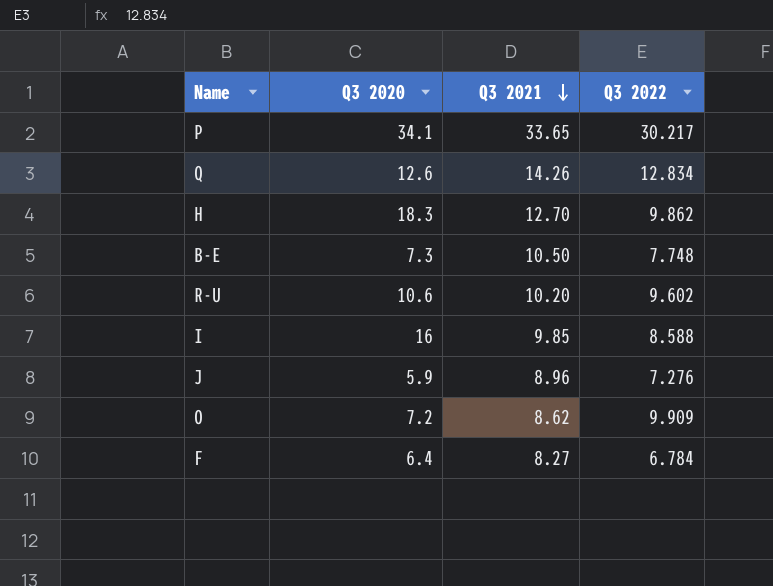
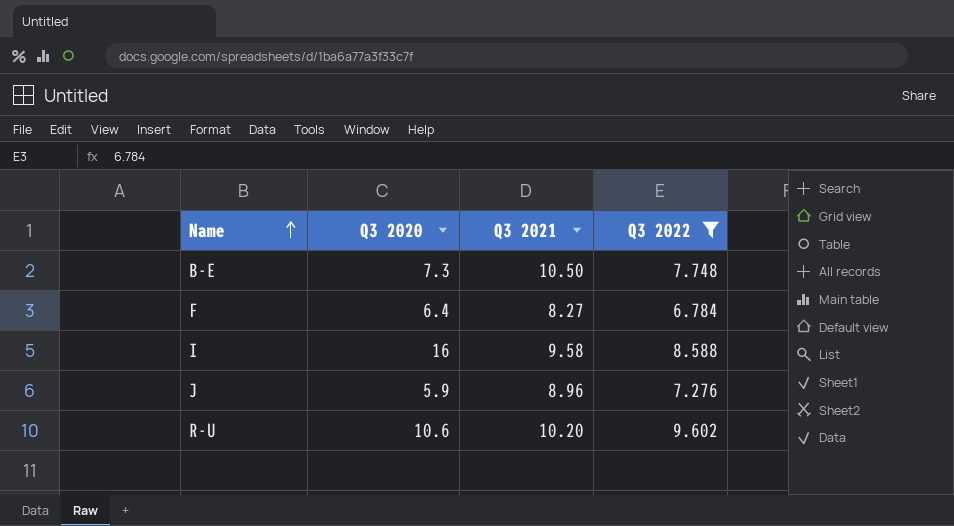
filter: none -> Q3 2022 <= 9.602
row order: Q3 2021 descending -> Name ascending
I | Q3 2021: 9.85 -> 9.58

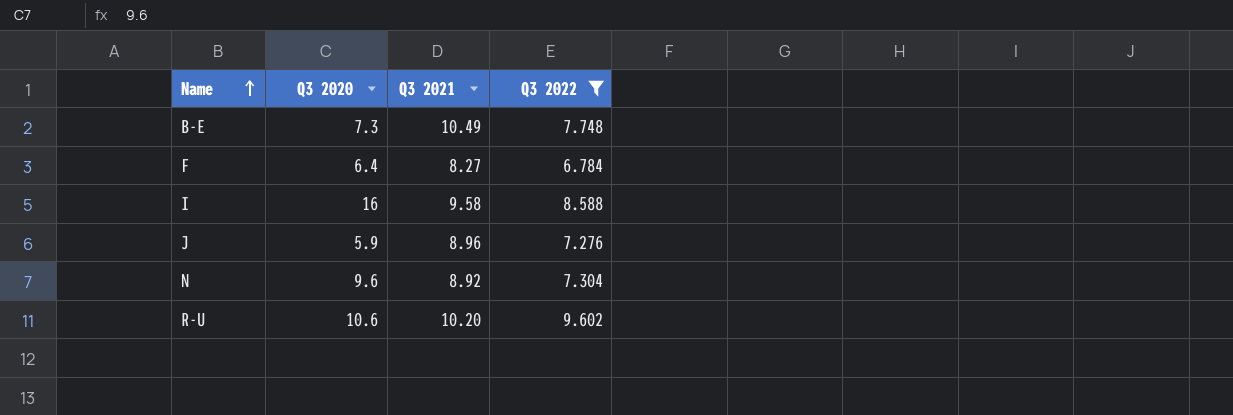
B-E | Q3 2021: 10.50 -> 10.49
row N: none -> 9.6 | 8.92 | 7.304

